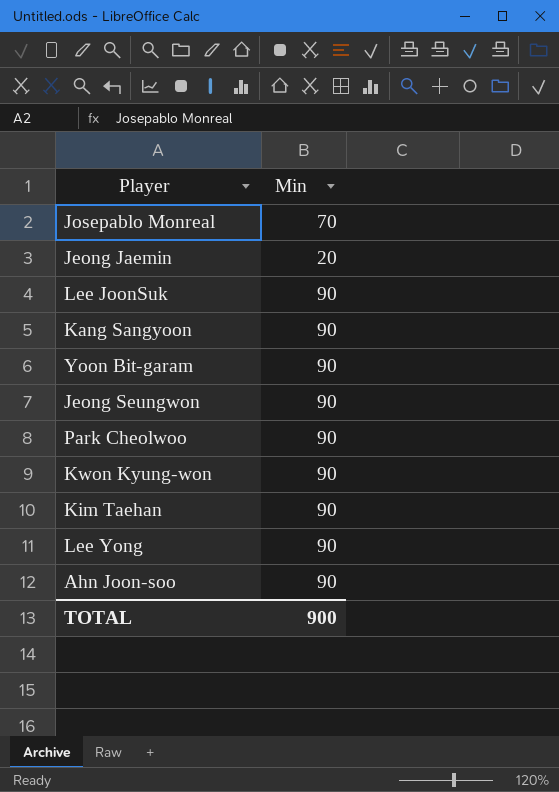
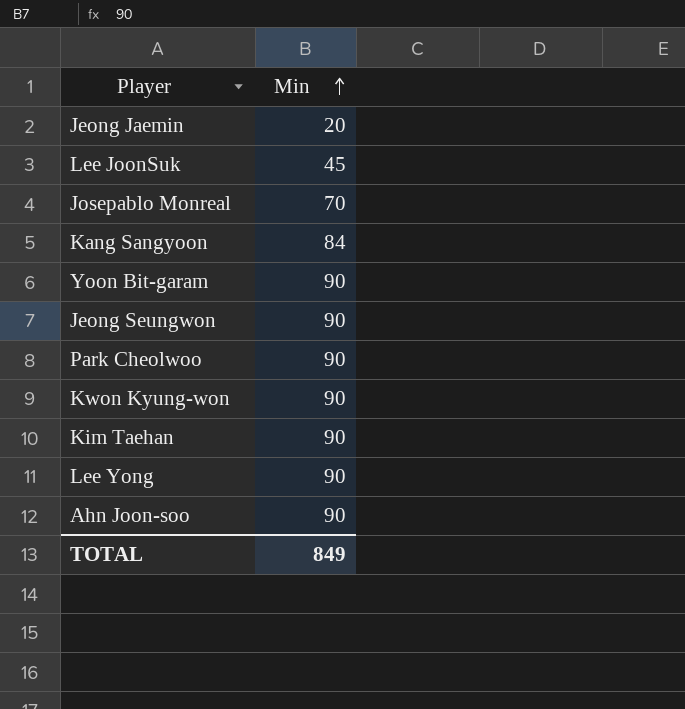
row order: none -> Min ascending
Lee JoonSuk | Min: 90 -> 45
Kang Sangyoon | Min: 90 -> 84
TOTAL | Min: 900 -> 849

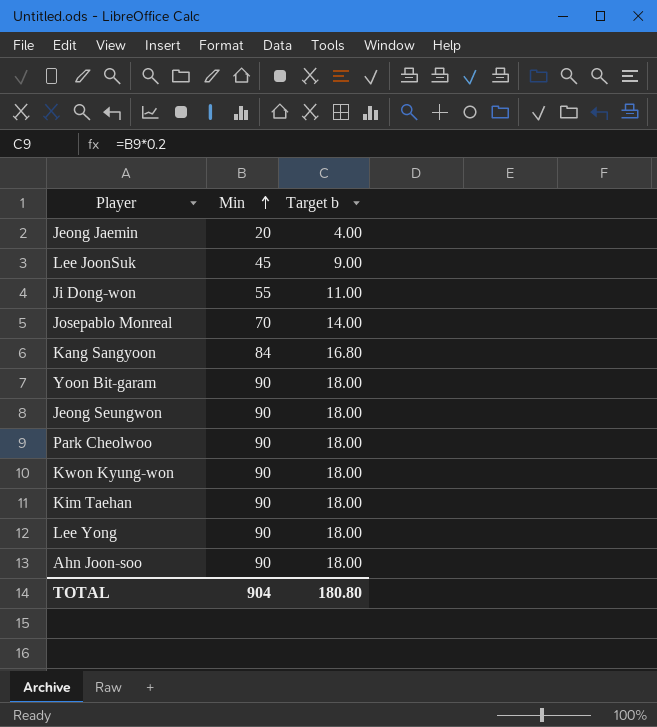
column Target b | formula: none -> [Min] * 0.2
row Ji Dong-won: none -> 55 | 11.00
TOTAL | Min: 849 -> 904

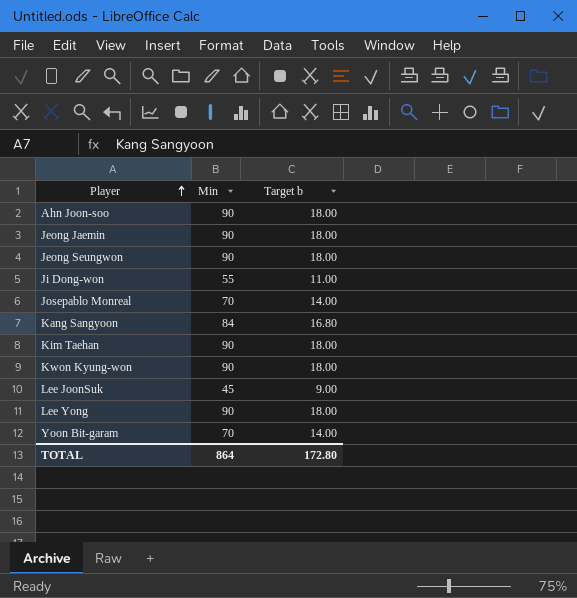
row order: Min ascending -> Player ascending
row Park Cheolwoo: 90 | 18.00 -> none
Jeong Jaemin | Min: 20 -> 90
Jeong Jaemin | Target b: 4.00 -> 18.00
Yoon Bit-garam | Min: 90 -> 70
Yoon Bit-garam | Target b: 18.00 -> 14.00
TOTAL | Min: 904 -> 864
TOTAL | Target b: 180.80 -> 172.80

